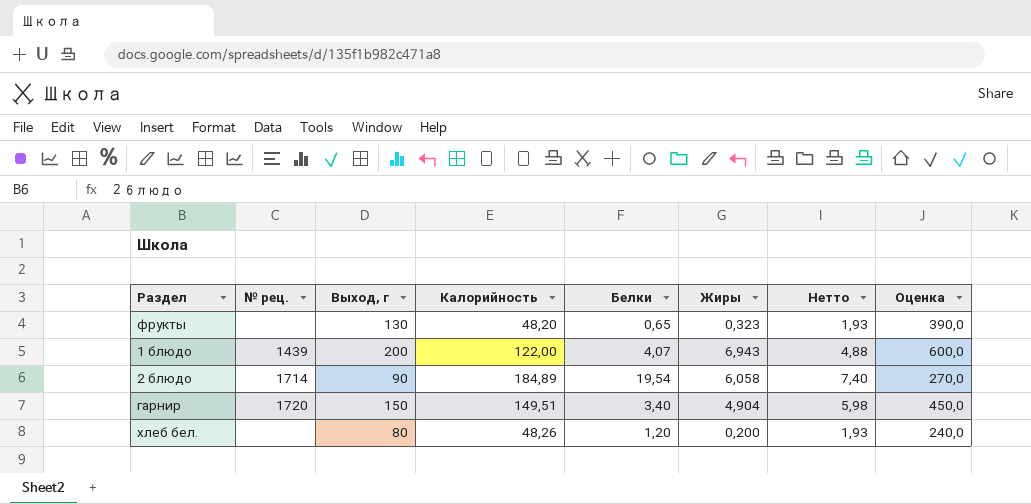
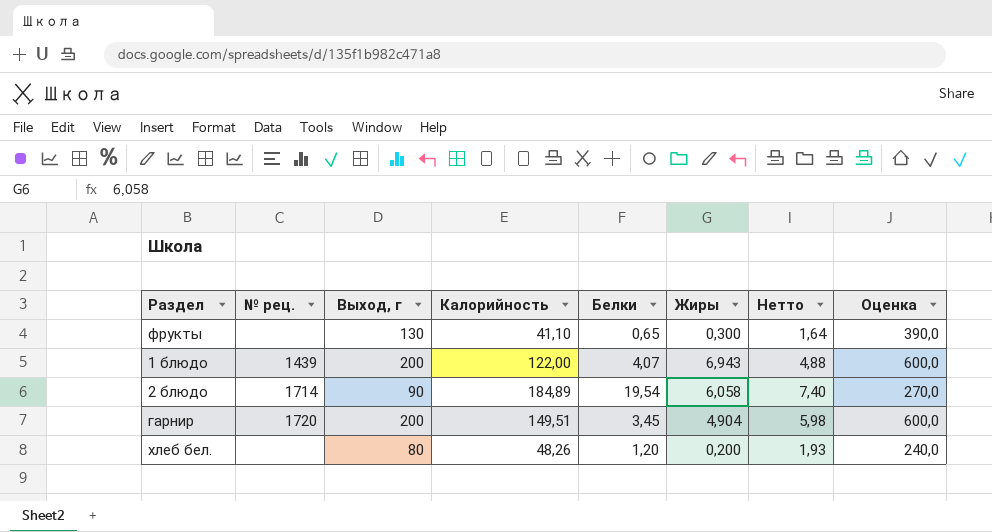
фрукты | Калорийность: 48,20 -> 41,10
фрукты | Жиры: 0,323 -> 0,300
фрукты | Нетто: 1,93 -> 1,64
гарнир | Выход, г: 150 -> 200
гарнир | Белки: 3,40 -> 3,45
гарнир | Оценка: 450,0 -> 600,0

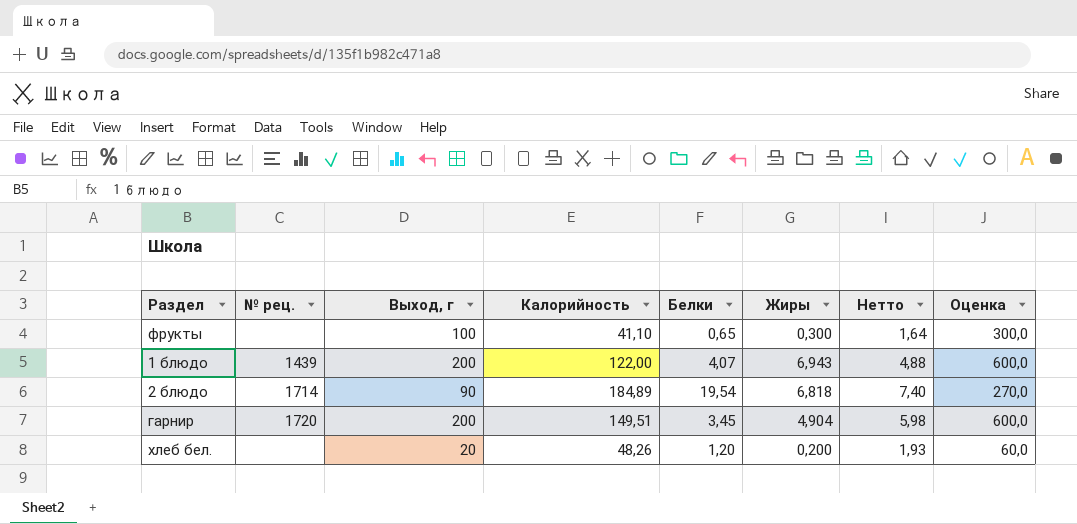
фрукты | Выход, г: 130 -> 100
фрукты | Оценка: 390,0 -> 300,0
2 блюдо | Жиры: 6,058 -> 6,818
хлеб бел. | Выход, г: 80 -> 20
хлеб бел. | Оценка: 240,0 -> 60,0

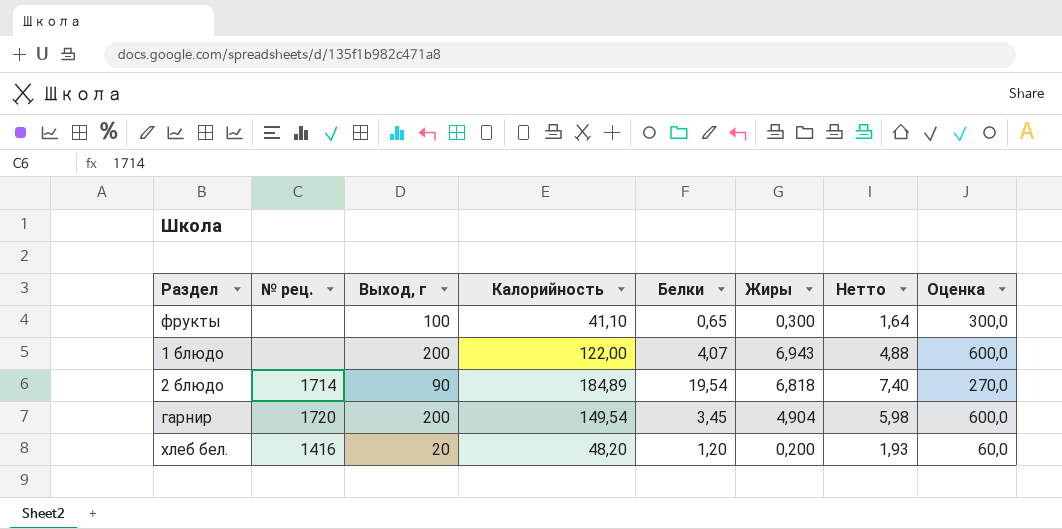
1 блюдо | № рец.: 1439 -> none
гарнир | Калорийность: 149,51 -> 149,54
хлеб бел. | № рец.: none -> 1416
хлеб бел. | Калорийность: 48,26 -> 48,20

